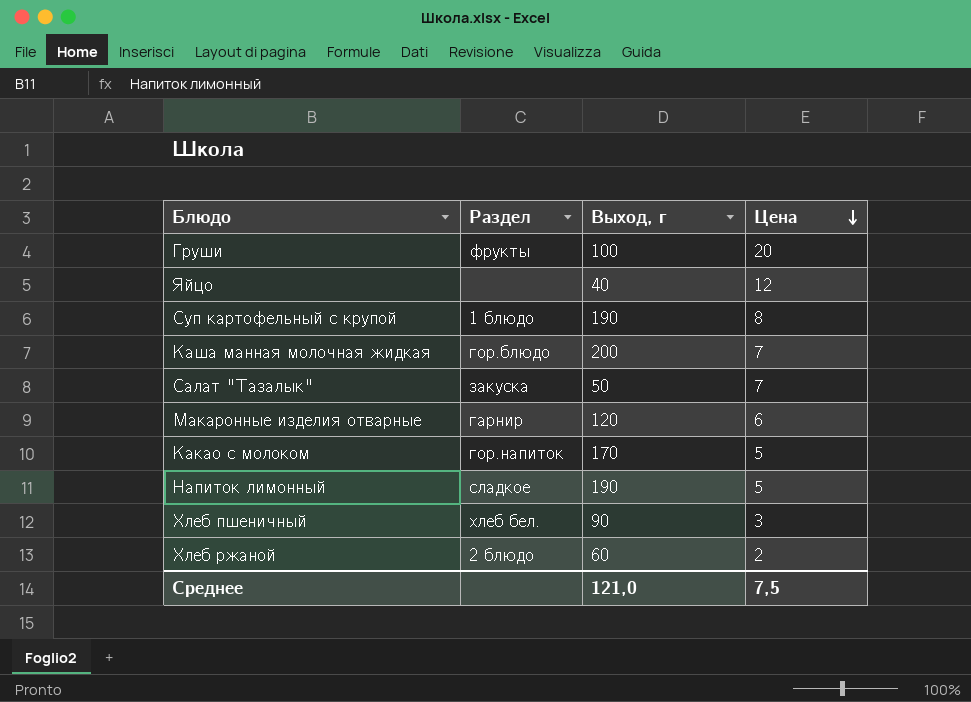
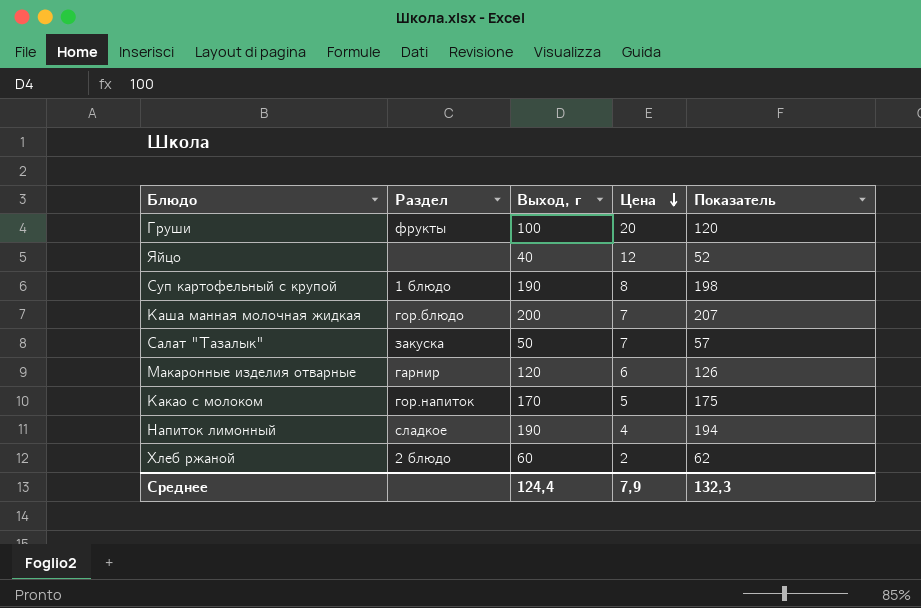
column Показатель | formula: none -> [Выход, г] + [Цена]
row Хлеб пшеничный: хлеб бел. | 90 | 3 -> none
Напиток лимонный | Цена: 5 -> 4
Среднее | Выход, г: 121,0 -> 124,4
Среднее | Цена: 7,5 -> 7,9

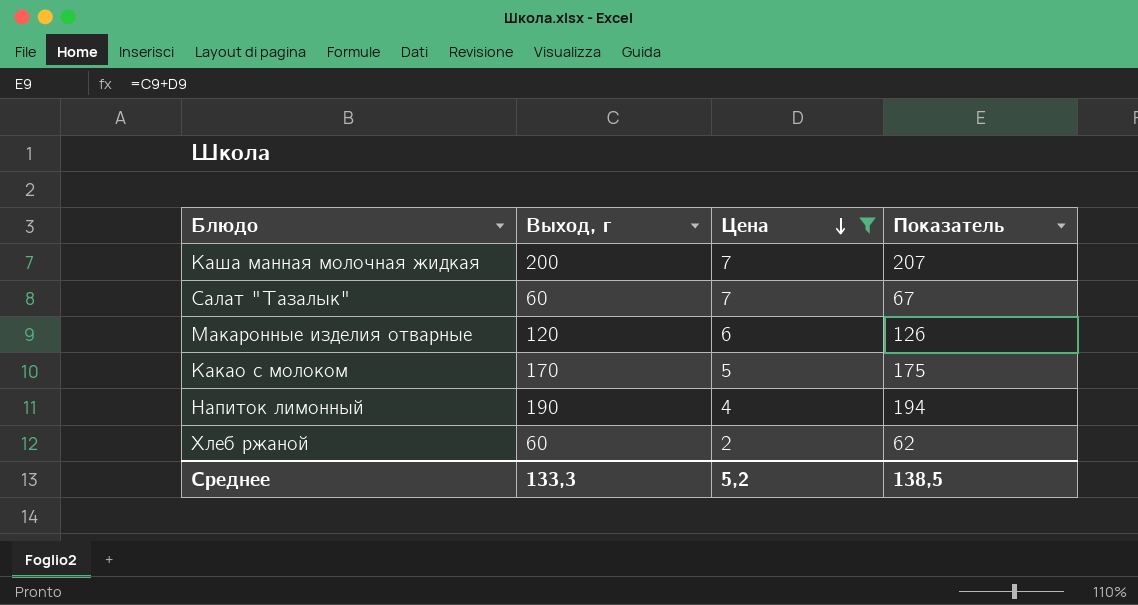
filter: none -> Цена <= 7
column Раздел | position: 2 -> none
Салат "Тазалык" | Выход, г: 50 -> 60
Салат "Тазалык" | Показатель: 57 -> 67
Среднее | Выход, г: 124,4 -> 133,3
Среднее | Цена: 7,9 -> 5,2
Среднее | Показатель: 132,3 -> 138,5

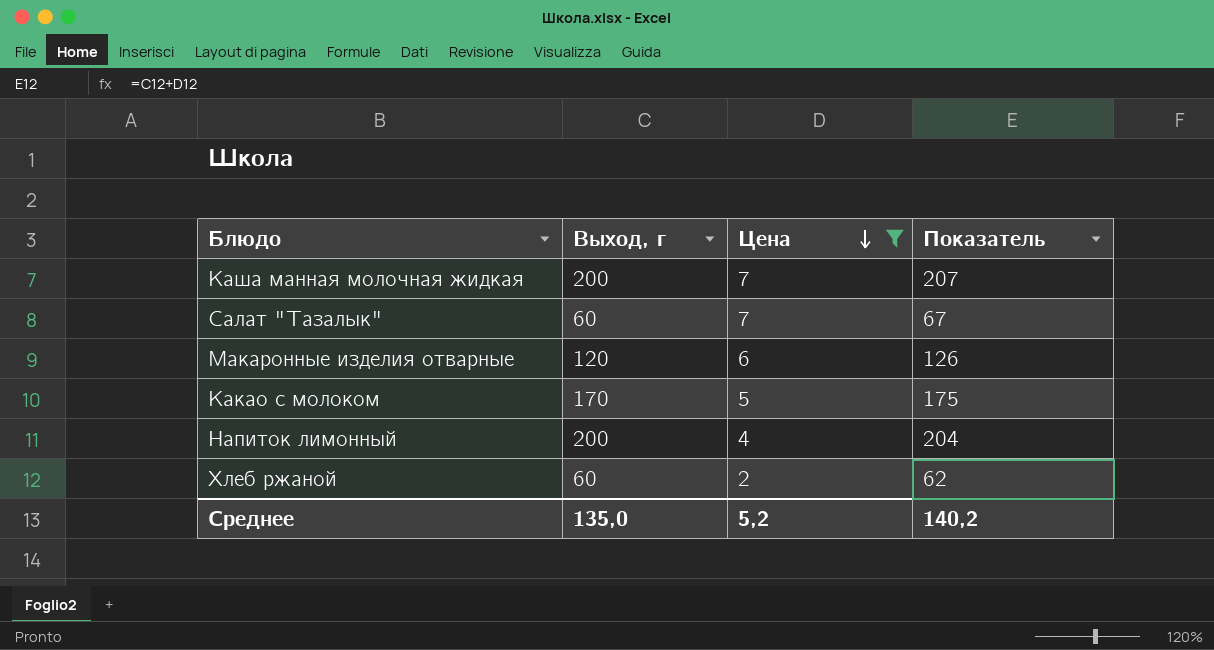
Напиток лимонный | Выход, г: 190 -> 200
Напиток лимонный | Показатель: 194 -> 204
Среднее | Выход, г: 133,3 -> 135,0
Среднее | Показатель: 138,5 -> 140,2

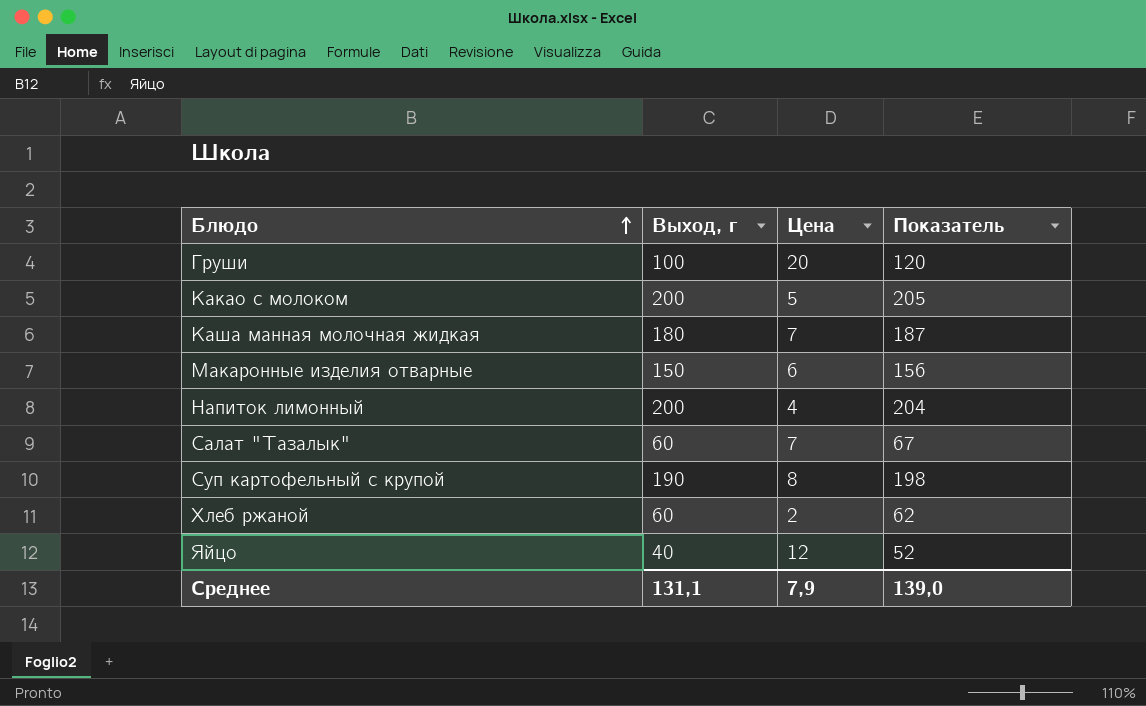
filter: Цена <= 7 -> none
row order: Цена descending -> Блюдо ascending
Какао с молоком | Выход, г: 170 -> 200
Какао с молоком | Показатель: 175 -> 205
Каша манная молочная жидкая | Выход, г: 200 -> 180
Каша манная молочная жидкая | Показатель: 207 -> 187
Макаронные изделия отварные | Выход, г: 120 -> 150
Макаронные изделия отварные | Показатель: 126 -> 156
Среднее | Выход, г: 135,0 -> 131,1
Среднее | Цена: 5,2 -> 7,9
Среднее | Показатель: 140,2 -> 139,0

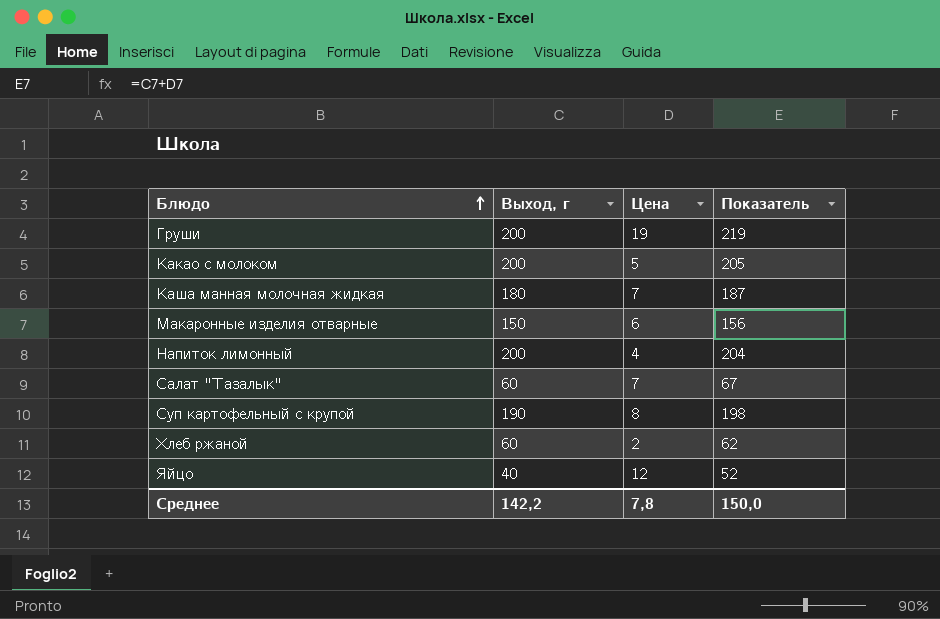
Груши | Выход, г: 100 -> 200
Груши | Цена: 20 -> 19
Груши | Показатель: 120 -> 219
Среднее | Выход, г: 131,1 -> 142,2
Среднее | Цена: 7,9 -> 7,8
Среднее | Показатель: 139,0 -> 150,0

